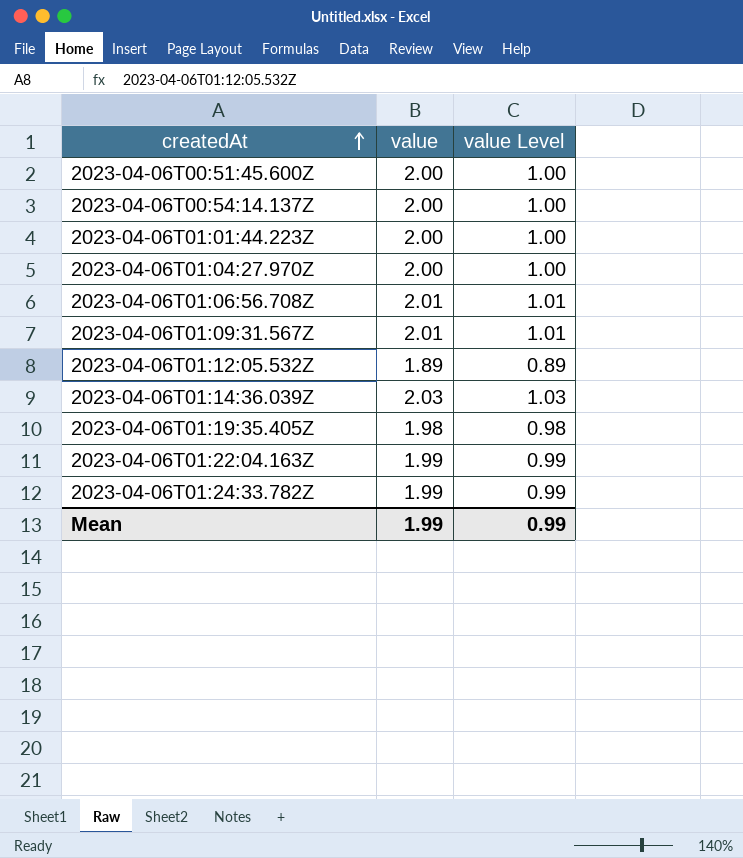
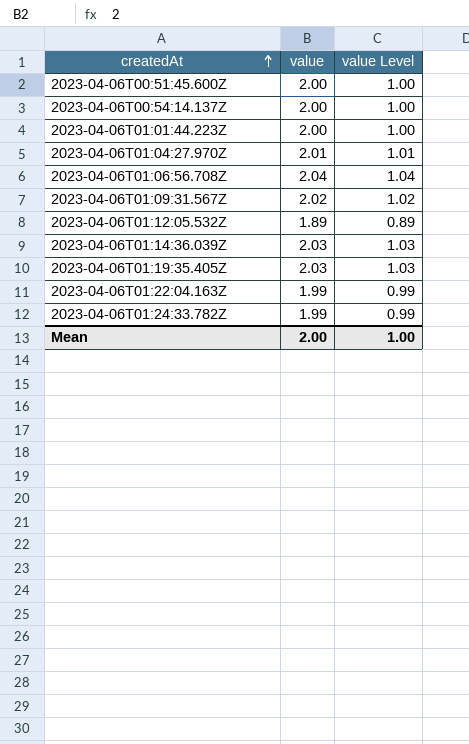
2023-04-06T01:04:27.970Z | value: 2.00 -> 2.01
2023-04-06T01:04:27.970Z | value Level: 1.00 -> 1.01
2023-04-06T01:06:56.708Z | value: 2.01 -> 2.04
2023-04-06T01:06:56.708Z | value Level: 1.01 -> 1.04
2023-04-06T01:09:31.567Z | value: 2.01 -> 2.02
2023-04-06T01:09:31.567Z | value Level: 1.01 -> 1.02
2023-04-06T01:19:35.405Z | value: 1.98 -> 2.03
2023-04-06T01:19:35.405Z | value Level: 0.98 -> 1.03
Mean | value: 1.99 -> 2.00
Mean | value Level: 0.99 -> 1.00

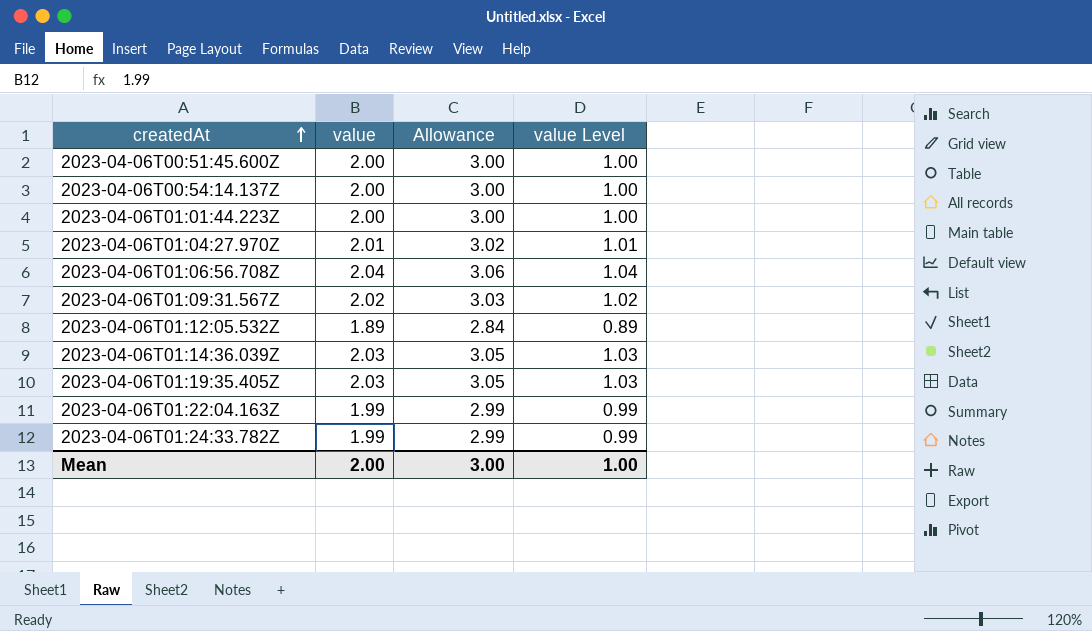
column Allowance | formula: none -> [value] * 1.5

